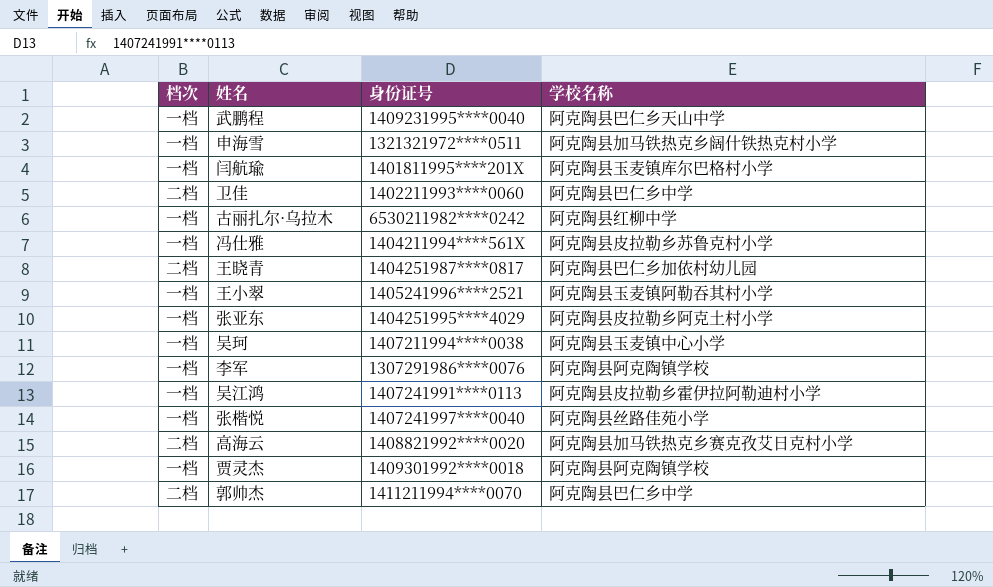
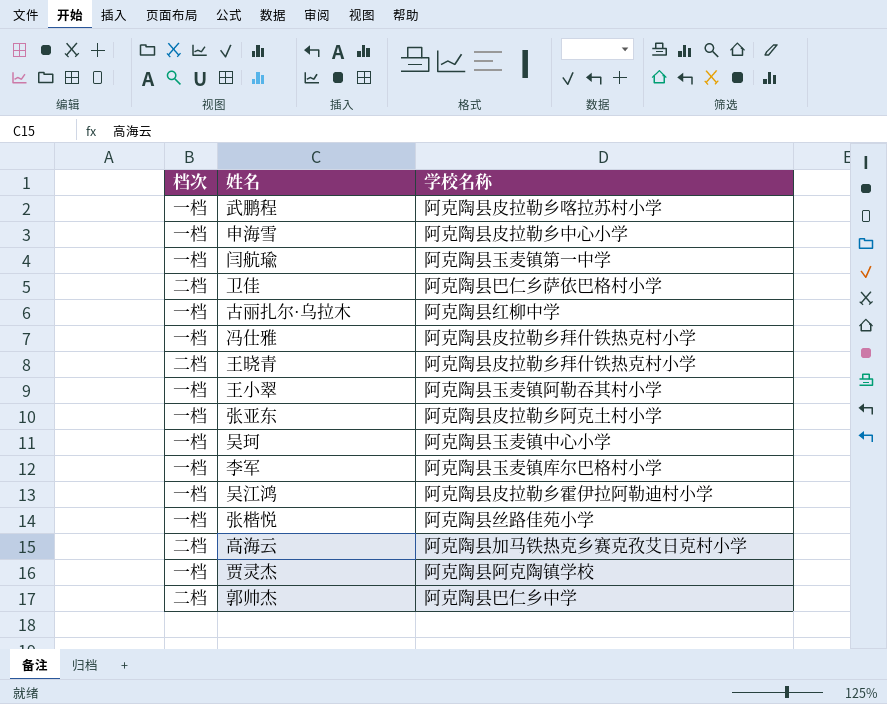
column 身份证号 | position: 3 -> none
武鹏程 | 学校名称: 阿克陶县巴仁乡天山中学 -> 阿克陶县皮拉勒乡喀拉苏村小学
申海雪 | 学校名称: 阿克陶县加马铁热克乡阔什铁热克村小学 -> 阿克陶县皮拉勒乡中心小学
闫航瑜 | 学校名称: 阿克陶县玉麦镇库尔巴格村小学 -> 阿克陶县玉麦镇第一中学
卫佳 | 学校名称: 阿克陶县巴仁乡中学 -> 阿克陶县巴仁乡萨依巴格村小学
冯仕雅 | 学校名称: 阿克陶县皮拉勒乡苏鲁克村小学 -> 阿克陶县皮拉勒乡拜什铁热克村小学
王晓青 | 学校名称: 阿克陶县巴仁乡加依村幼儿园 -> 阿克陶县皮拉勒乡拜什铁热克村小学
李军 | 学校名称: 阿克陶县阿克陶镇学校 -> 阿克陶县玉麦镇库尔巴格村小学

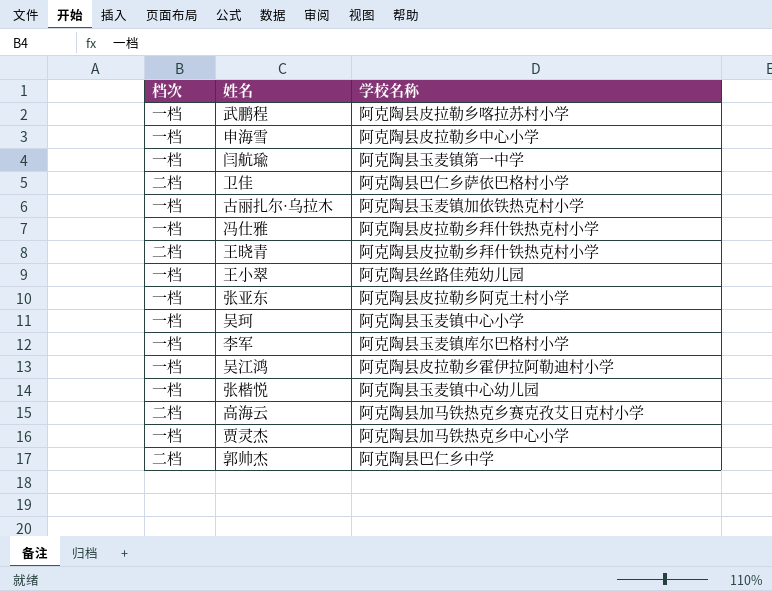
古丽扎尔·乌拉木 | 学校名称: 阿克陶县红柳中学 -> 阿克陶县玉麦镇加依铁热克村小学
王小翠 | 学校名称: 阿克陶县玉麦镇阿勒吞其村小学 -> 阿克陶县丝路佳苑幼儿园
张楷悦 | 学校名称: 阿克陶县丝路佳苑小学 -> 阿克陶县玉麦镇中心幼儿园
贾灵杰 | 学校名称: 阿克陶县阿克陶镇学校 -> 阿克陶县加马铁热克乡中心小学

